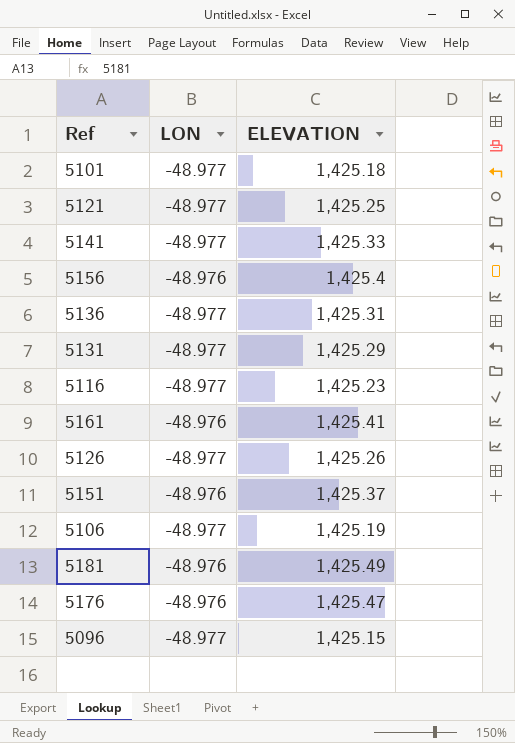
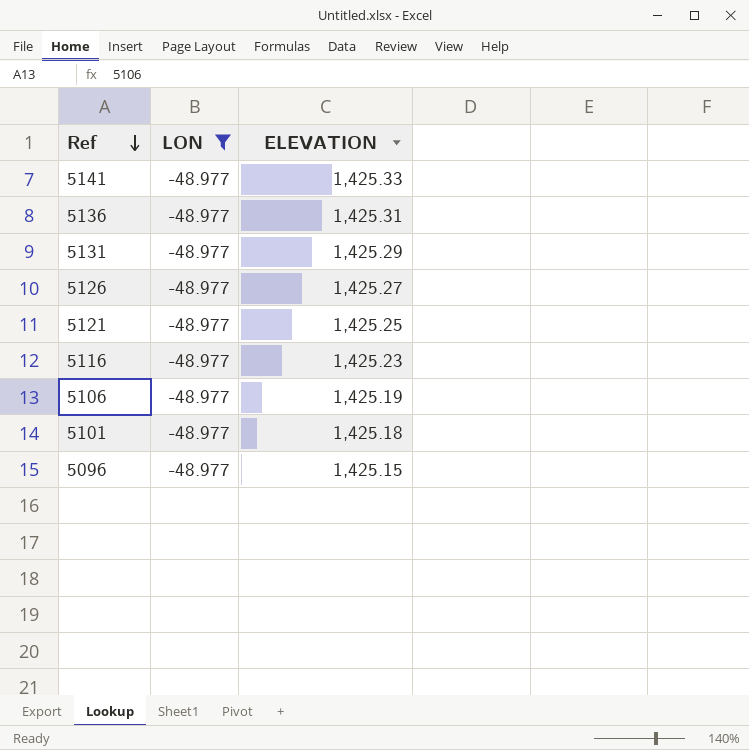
filter: none -> LON = -48.977
row order: none -> Ref descending
5126 | ELEVATION: 1,425.26 -> 1,425.27

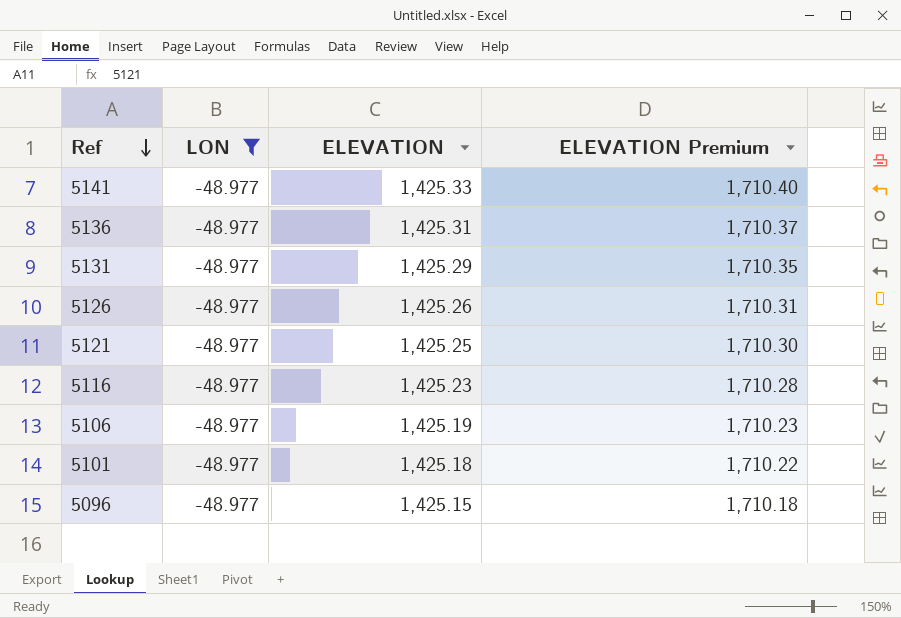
column ELEVATION Premium | formula: none -> [ELEVATION] * 1.2
5126 | ELEVATION: 1,425.27 -> 1,425.26

